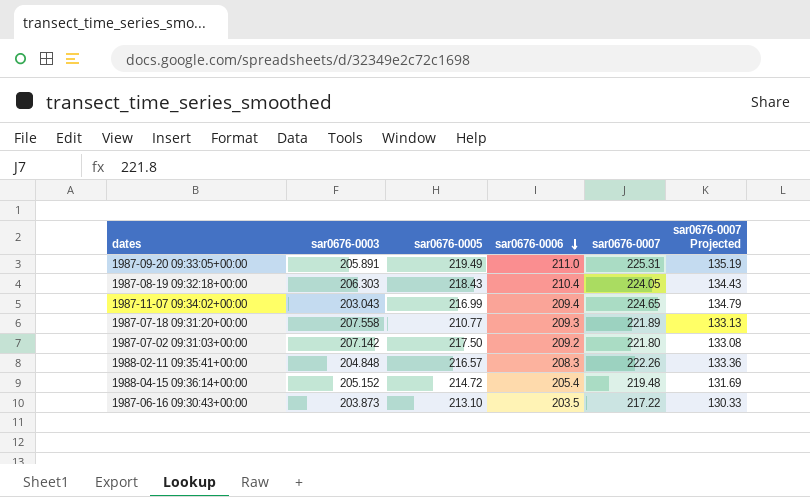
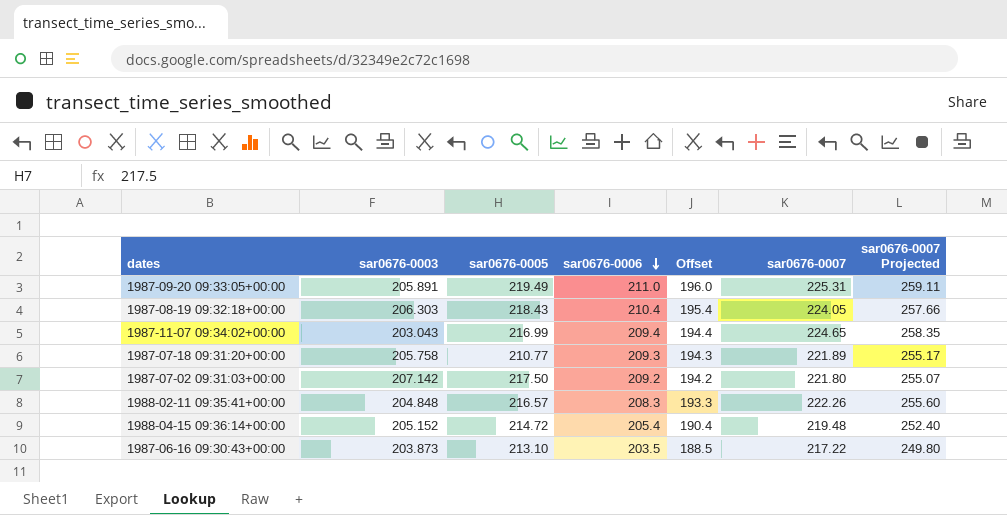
column Offset | formula: none -> [sar0676-0006] - 15
column sar0676-0007 Projected | formula: [sar0676-0007] * 0.6 -> [sar0676-0007] * 1.15
1987-07-18 09:31:20+00:00 | sar0676-0003: 207.558 -> 205.758

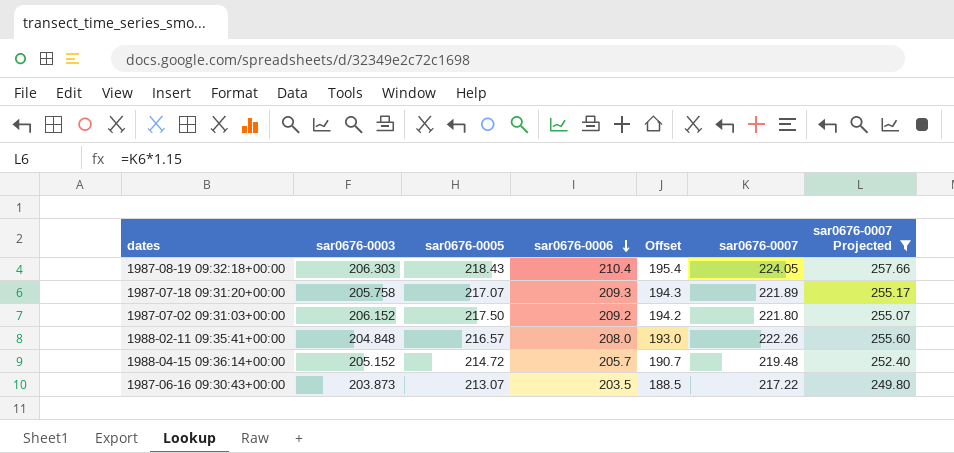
filter: none -> sar0676-0007 Projected <= 257.66
1987-07-18 09:31:20+00:00 | sar0676-0005: 210.77 -> 217.07
1987-07-02 09:31:03+00:00 | sar0676-0003: 207.142 -> 206.152
1988-02-11 09:35:41+00:00 | sar0676-0006: 208.3 -> 208.0
1988-02-11 09:35:41+00:00 | Offset: 193.3 -> 193.0
1988-04-15 09:36:14+00:00 | sar0676-0006: 205.4 -> 205.7
1988-04-15 09:36:14+00:00 | Offset: 190.4 -> 190.7
1987-06-16 09:30:43+00:00 | sar0676-0005: 213.10 -> 213.07

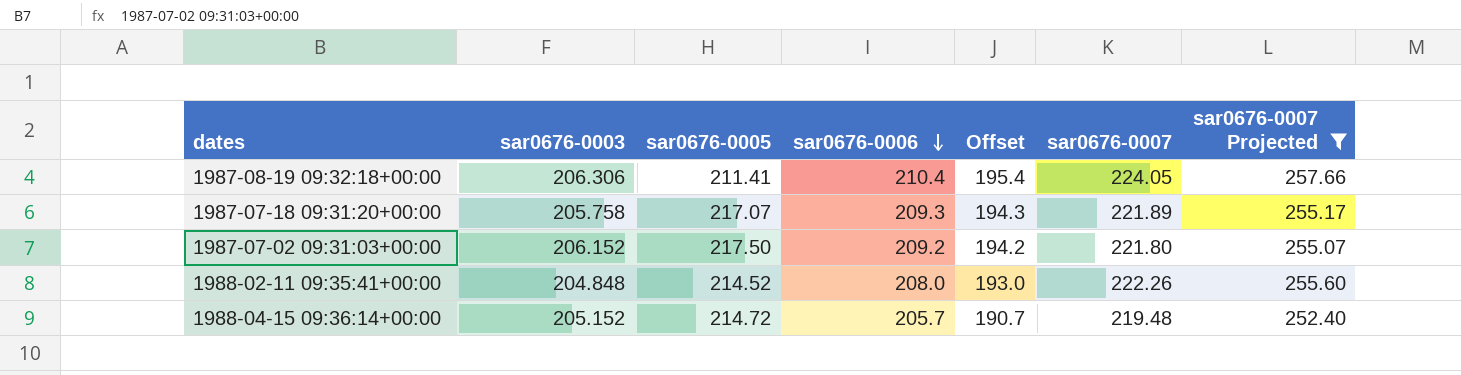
row 1987-06-16 09:30:43+00:00: 203.873 | 213.07 | 203.5 | 188.5 | 217.22 | 249.80 -> none
1987-08-19 09:32:18+00:00 | sar0676-0003: 206.303 -> 206.306
1987-08-19 09:32:18+00:00 | sar0676-0005: 218.43 -> 211.41
1988-02-11 09:35:41+00:00 | sar0676-0005: 216.57 -> 214.52

